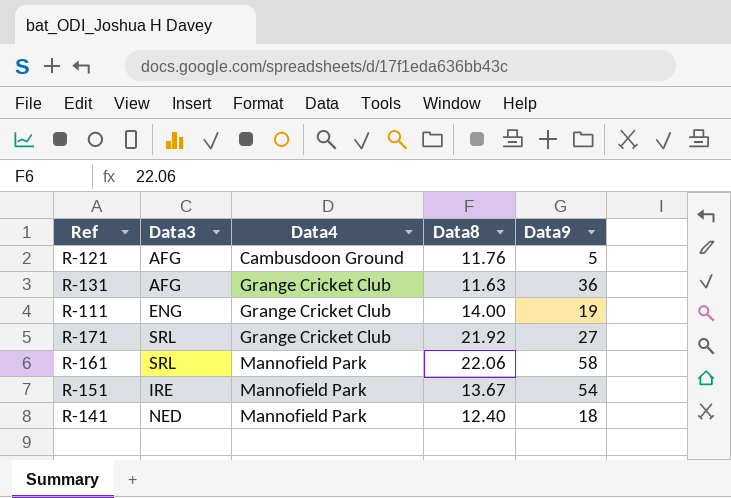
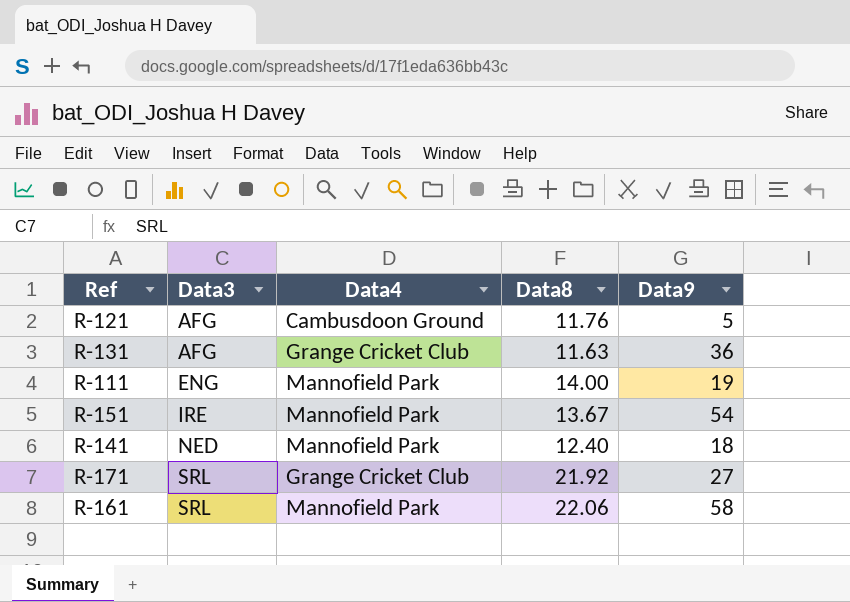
row order: Data4 ascending -> Data3 ascending
R-111 | Data4: Grange Cricket Club -> Mannofield Park

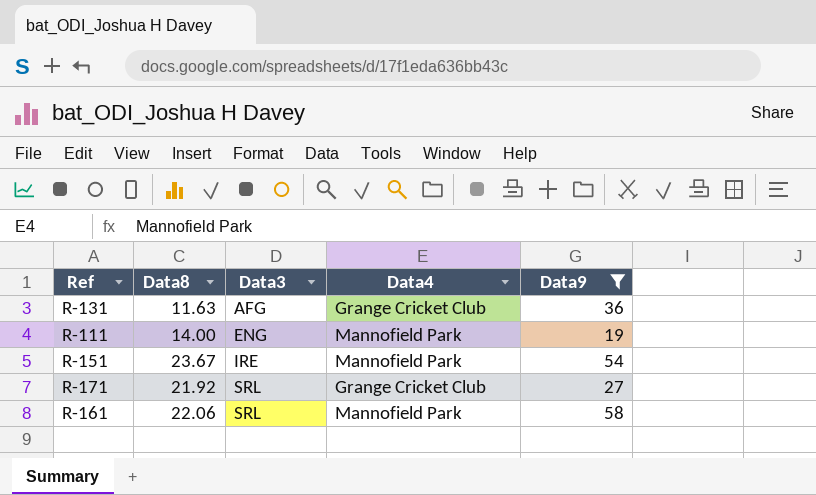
filter: none -> Data9 >= 19
column Data8 | position: 4 -> 2
R-151 | Data8: 13.67 -> 23.67

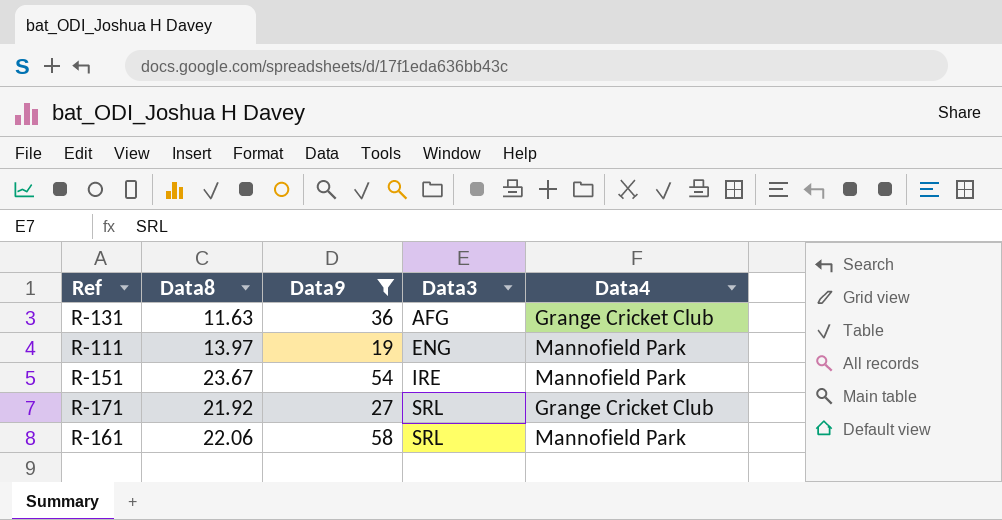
column Data9 | position: 5 -> 3
R-111 | Data8: 14.00 -> 13.97

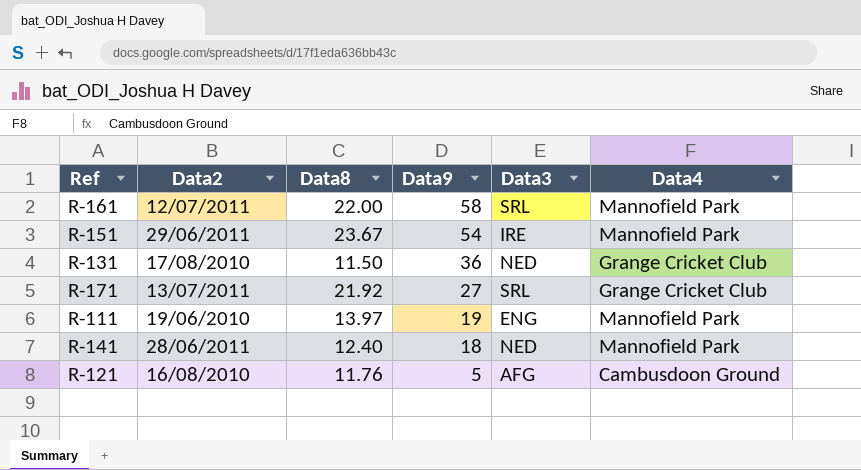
filter: Data9 >= 19 -> none
row order: Data3 ascending -> Data9 descending
column Data2 | position: none -> 2
R-161 | Data8: 22.06 -> 22.00
R-131 | Data8: 11.63 -> 11.50
R-131 | Data3: AFG -> NED

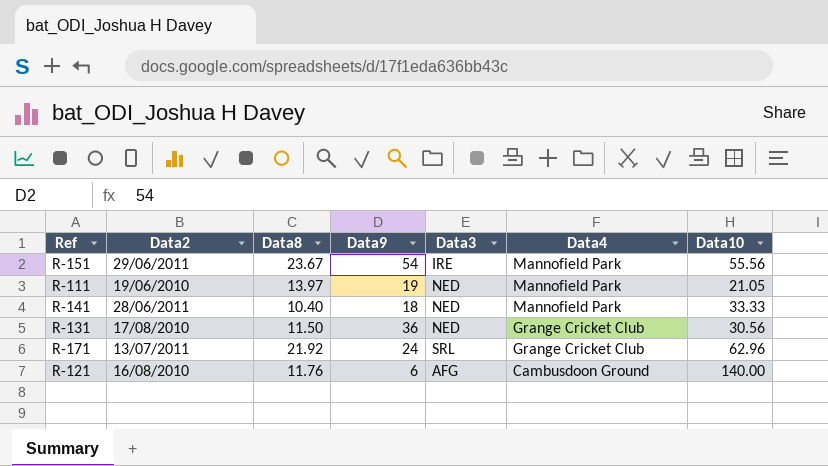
row order: Data9 descending -> Data4 descending
column Data10 | position: none -> 7
row R-161: 12/07/2011 | 22.00 | 58 | SRL | Mannofield Park -> none
R-111 | Data3: ENG -> NED
R-141 | Data8: 12.40 -> 10.40
R-171 | Data9: 27 -> 24
R-121 | Data9: 5 -> 6

